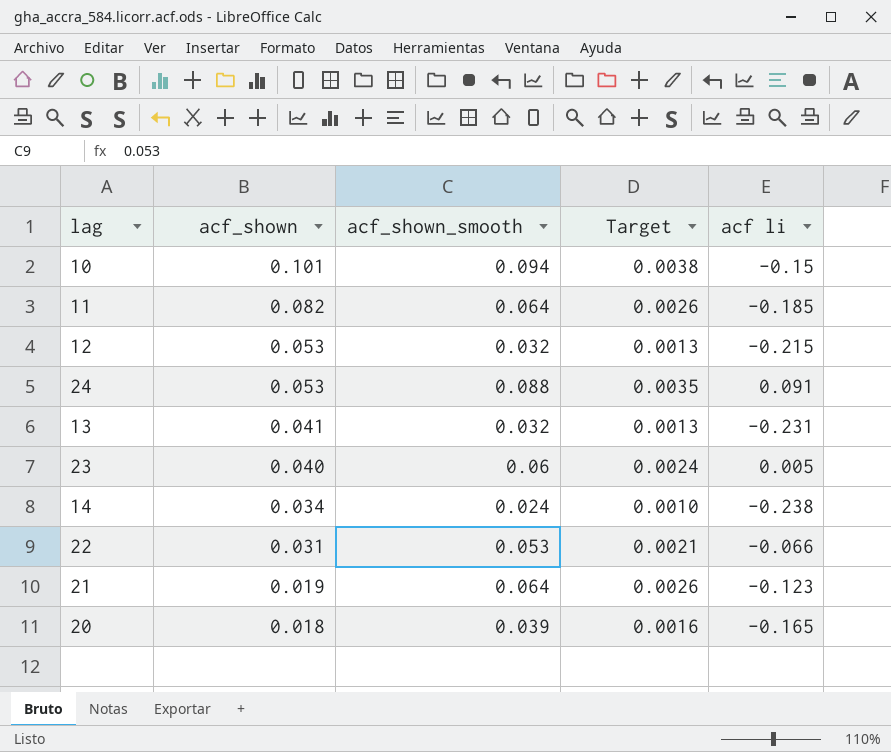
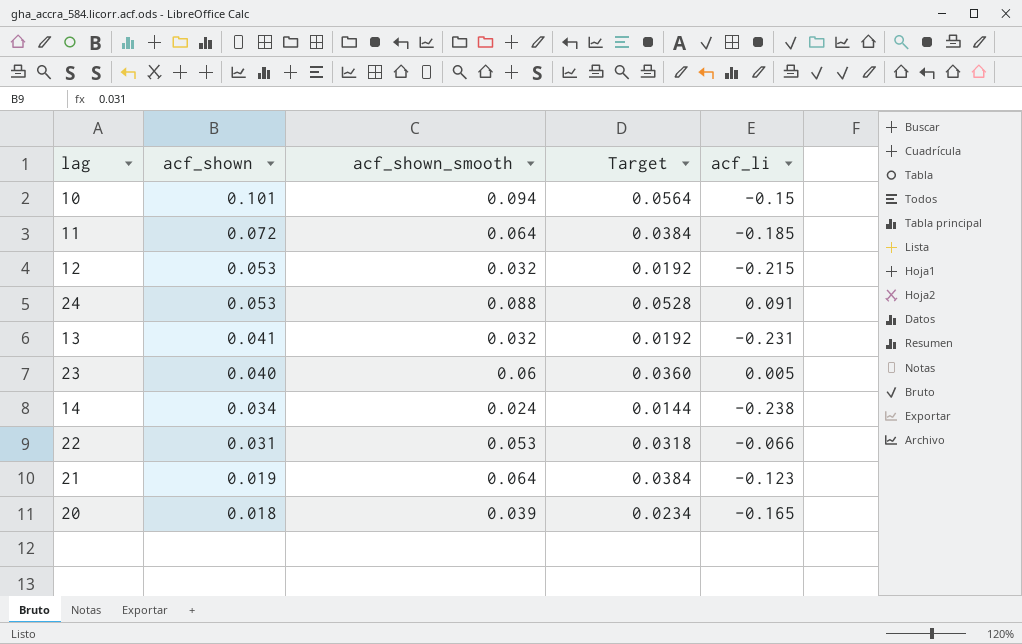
column Target | formula: [acf_shown_smooth] * 0.04 -> [acf_shown_smooth] * 0.6
column name: acf li -> acf_li
11 | acf_shown: 0.082 -> 0.072

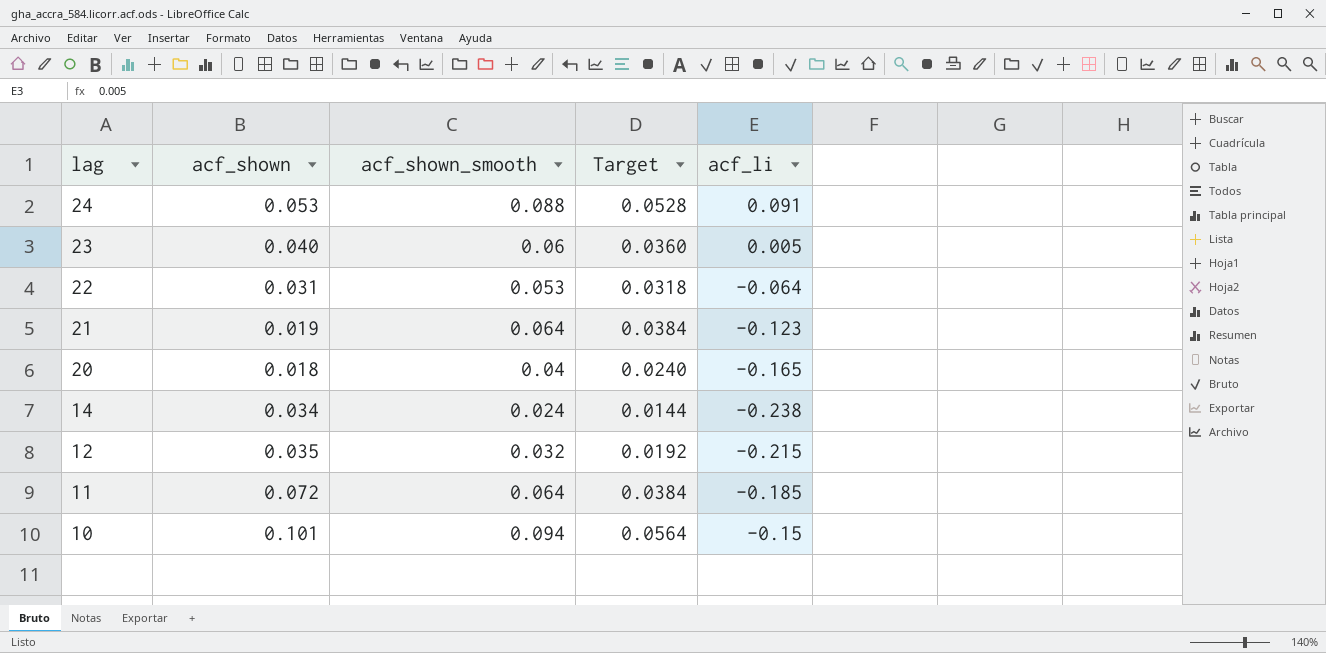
row order: acf_shown descending -> lag descending
row 13: 0.041 | 0.032 | 0.0192 | -0.231 -> none
22 | acf_li: -0.066 -> -0.064
20 | acf_shown_smooth: 0.039 -> 0.04
20 | Target: 0.0234 -> 0.0240
12 | acf_shown: 0.053 -> 0.035

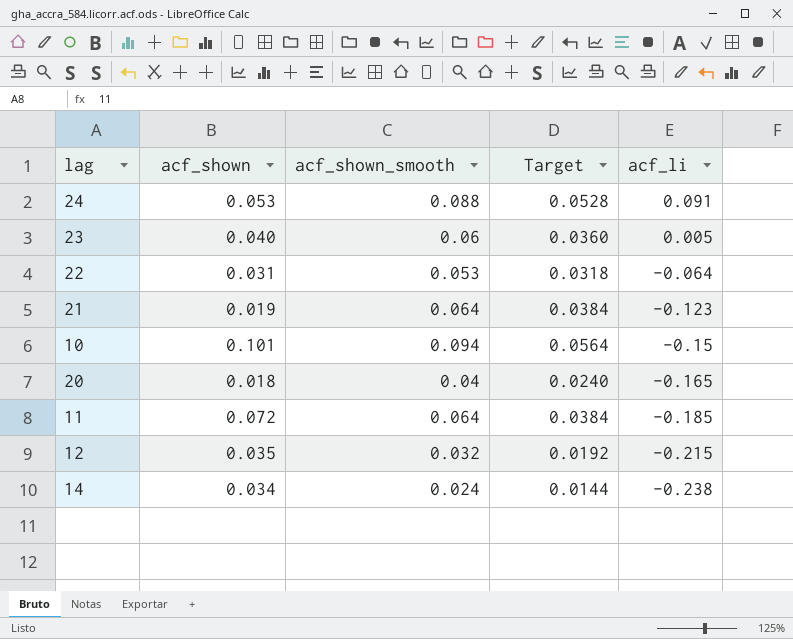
row order: lag descending -> acf_li descending

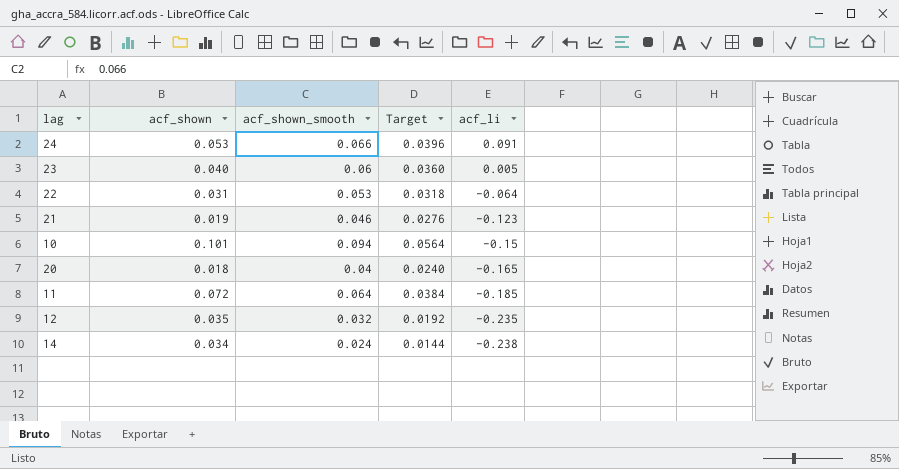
24 | acf_shown_smooth: 0.088 -> 0.066
24 | Target: 0.0528 -> 0.0396
21 | acf_shown_smooth: 0.064 -> 0.046
21 | Target: 0.0384 -> 0.0276
12 | acf_li: -0.215 -> -0.235

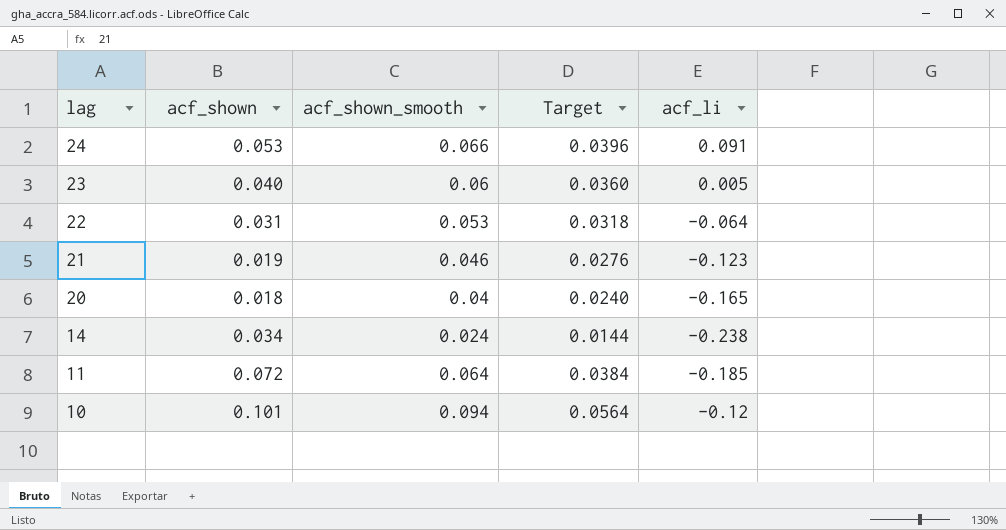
row order: acf_li descending -> lag descending
row 12: 0.035 | 0.032 | 0.0192 | -0.235 -> none
10 | acf_li: -0.15 -> -0.12

